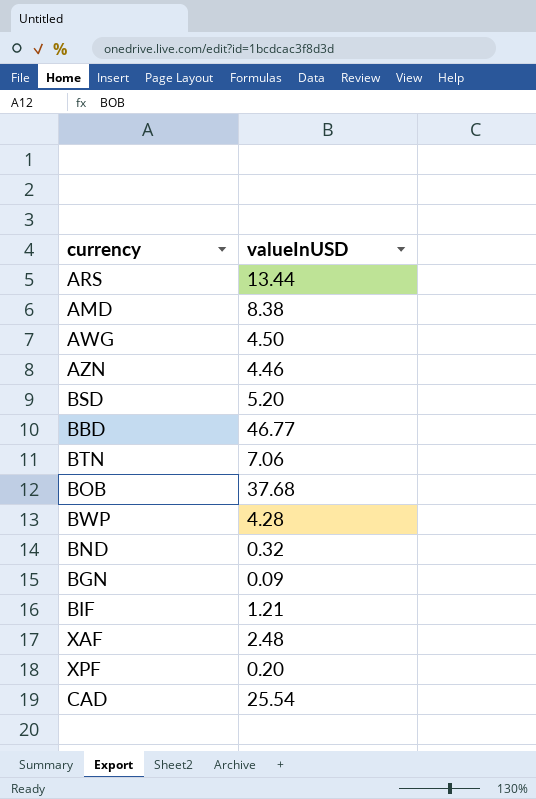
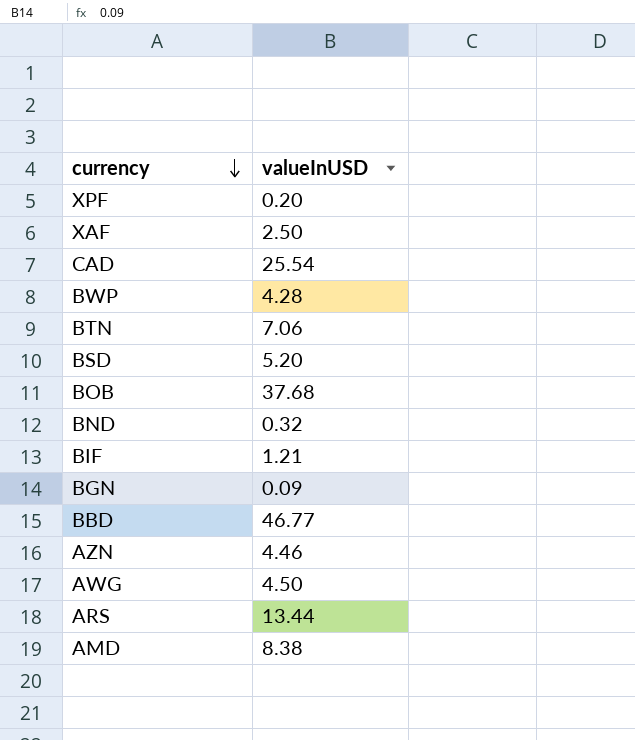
row order: none -> currency descending
XAF | valueInUSD: 2.48 -> 2.50

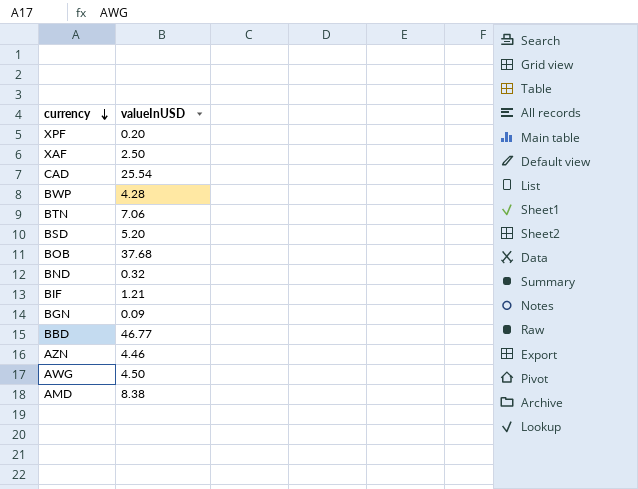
row ARS: 13.44 -> none

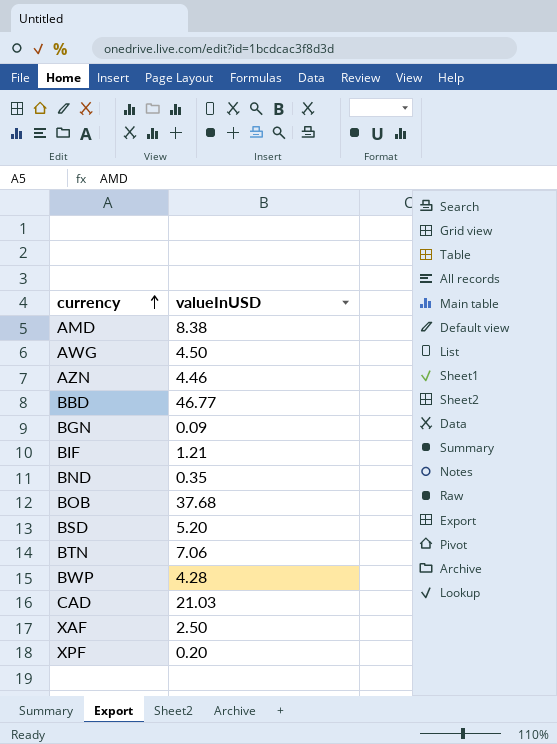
row order: currency descending -> currency ascending
BND | valueInUSD: 0.32 -> 0.35
CAD | valueInUSD: 25.54 -> 21.03

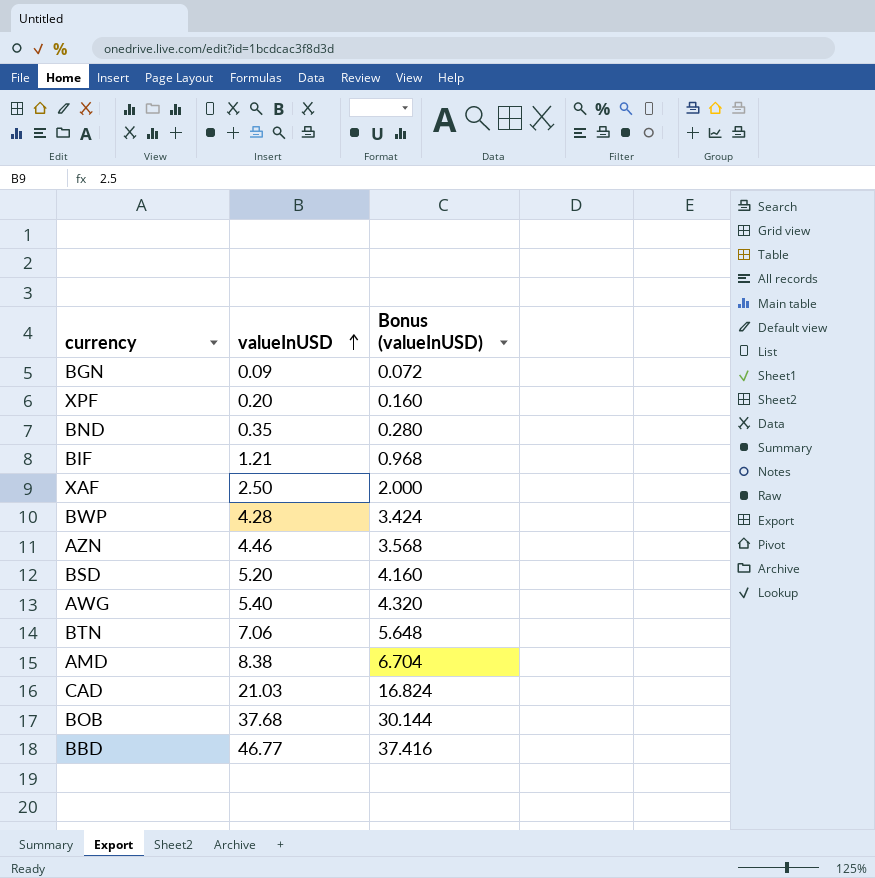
row order: currency ascending -> valueInUSD ascending
column Bonus (valueInUSD) | formula: none -> [valueInUSD] * 0.8
AWG | valueInUSD: 4.50 -> 5.40

